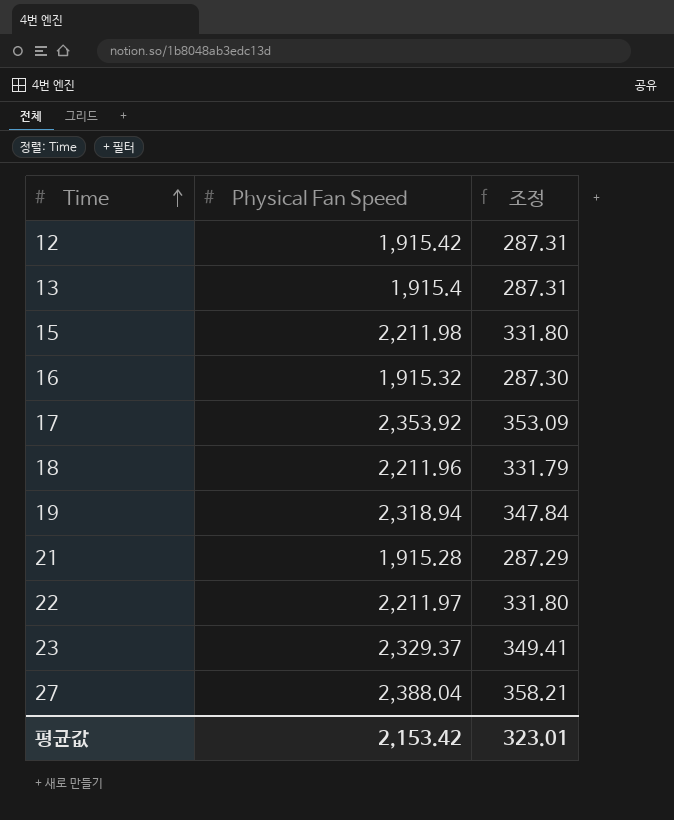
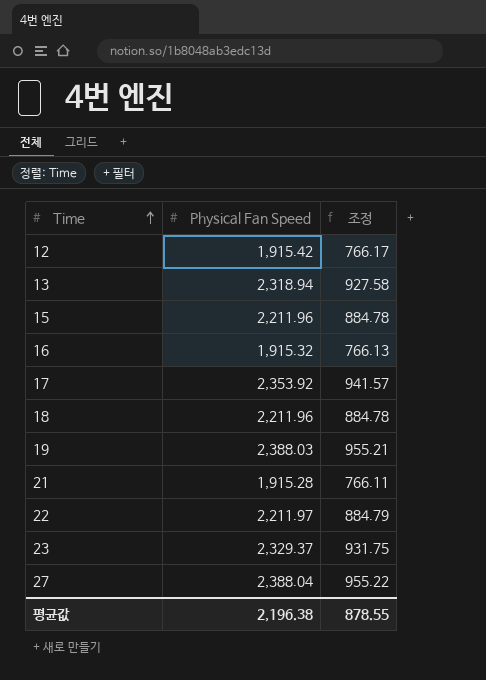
column 조정 | formula: [Physical Fan Speed] * 0.15 -> [Physical Fan Speed] * 0.4
13 | Physical Fan Speed: 1,915.4 -> 2,318.94
15 | Physical Fan Speed: 2,211.98 -> 2,211.96
19 | Physical Fan Speed: 2,318.94 -> 2,388.03
평균값 | Physical Fan Speed: 2,153.42 -> 2,196.38
평균값 | 조정: 323.01 -> 878.55

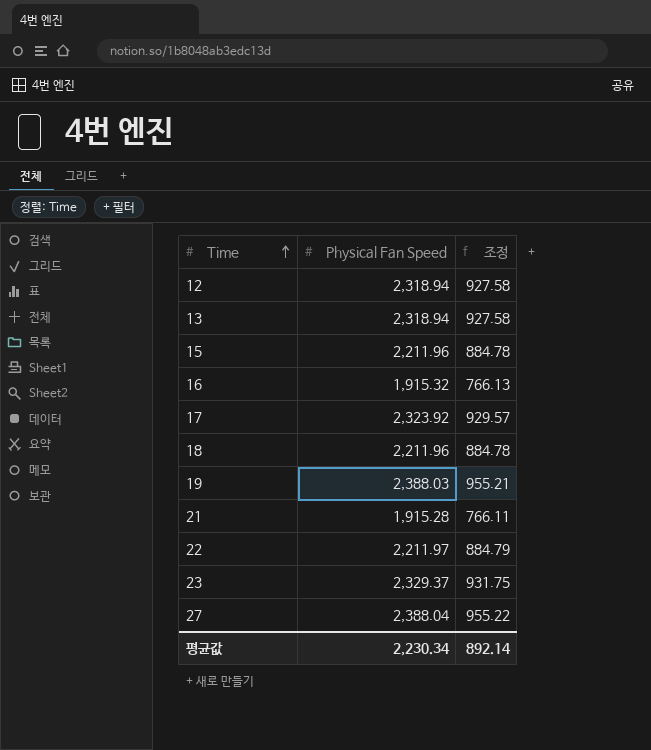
12 | Physical Fan Speed: 1,915.42 -> 2,318.94
12 | 조정: 766.17 -> 927.58
17 | Physical Fan Speed: 2,353.92 -> 2,323.92
17 | 조정: 941.57 -> 929.57
평균값 | Physical Fan Speed: 2,196.38 -> 2,230.34
평균값 | 조정: 878.55 -> 892.14

